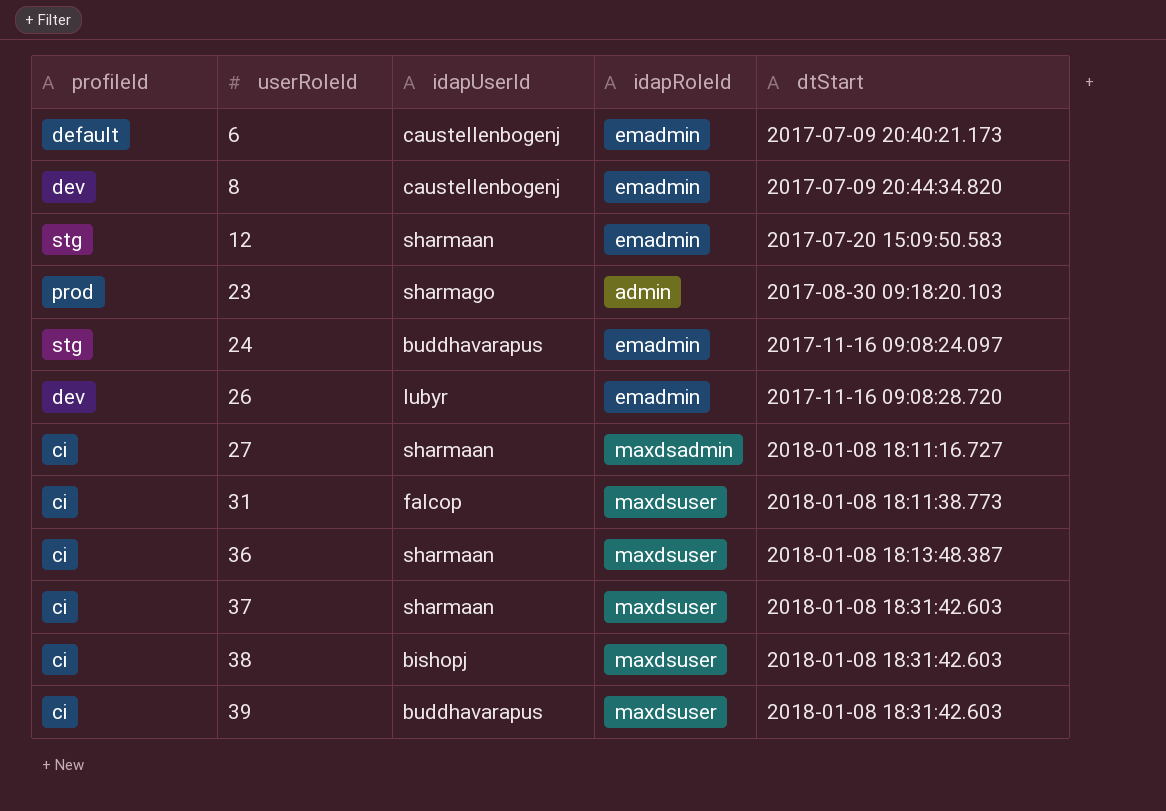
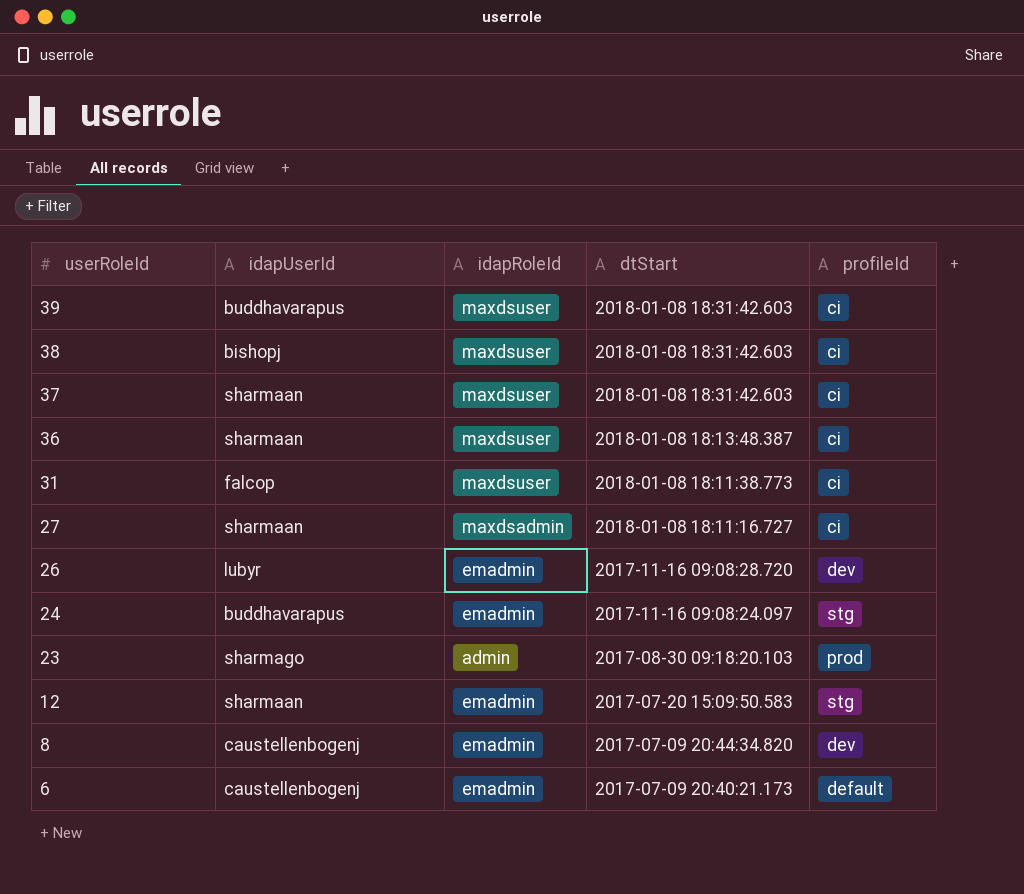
row order: userRoleId ascending -> userRoleId descending
column profileId | position: 1 -> 5

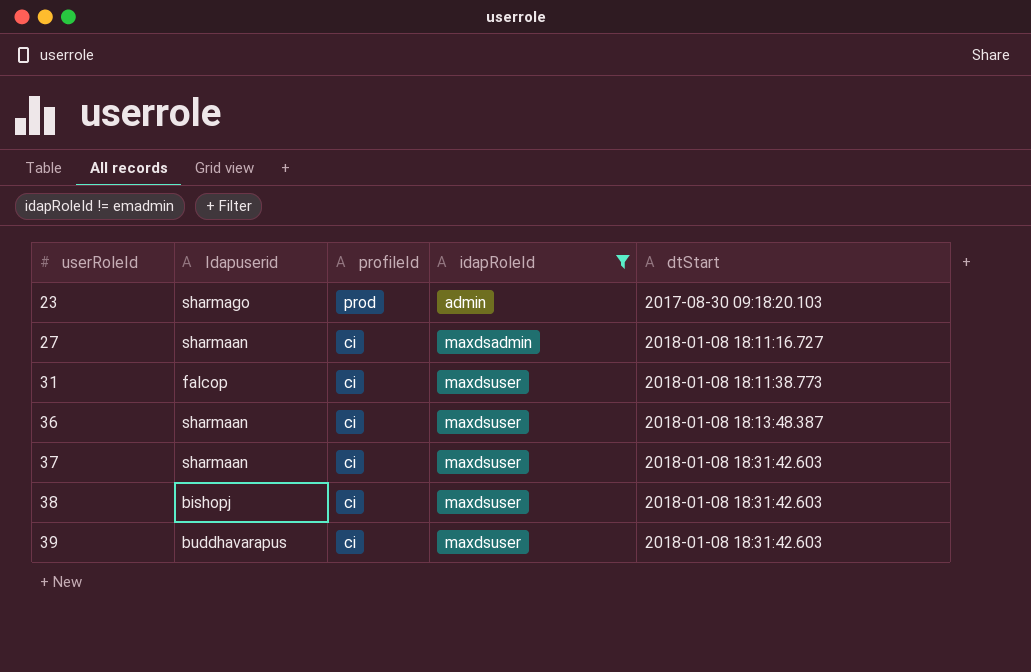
filter: none -> idapRoleId != emadmin
row order: userRoleId descending -> userRoleId ascending
column name: idapUserId -> Idapuserid
column profileId | position: 5 -> 3

